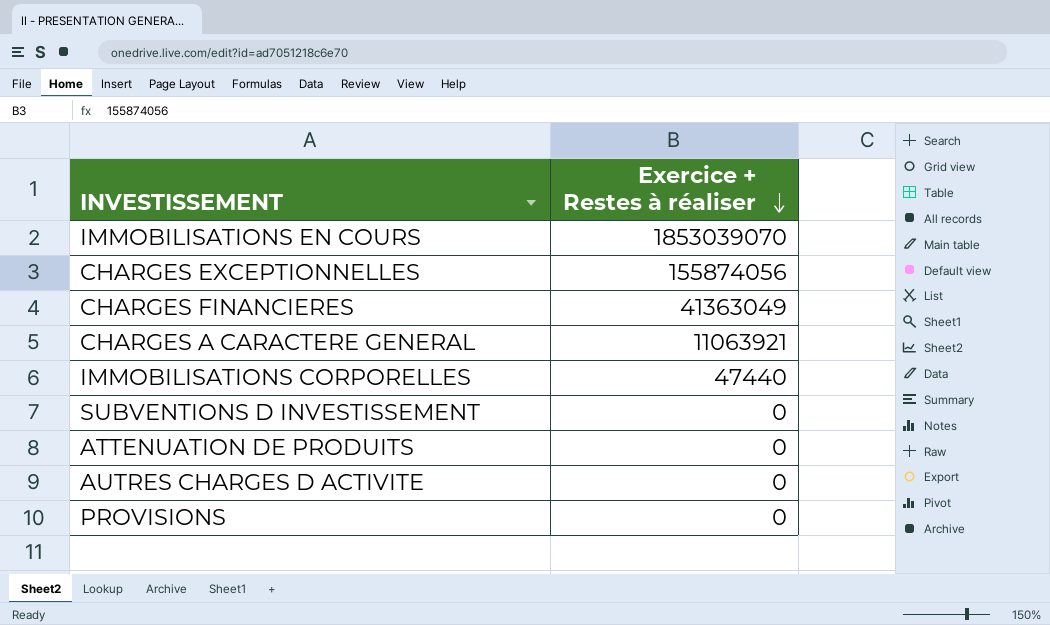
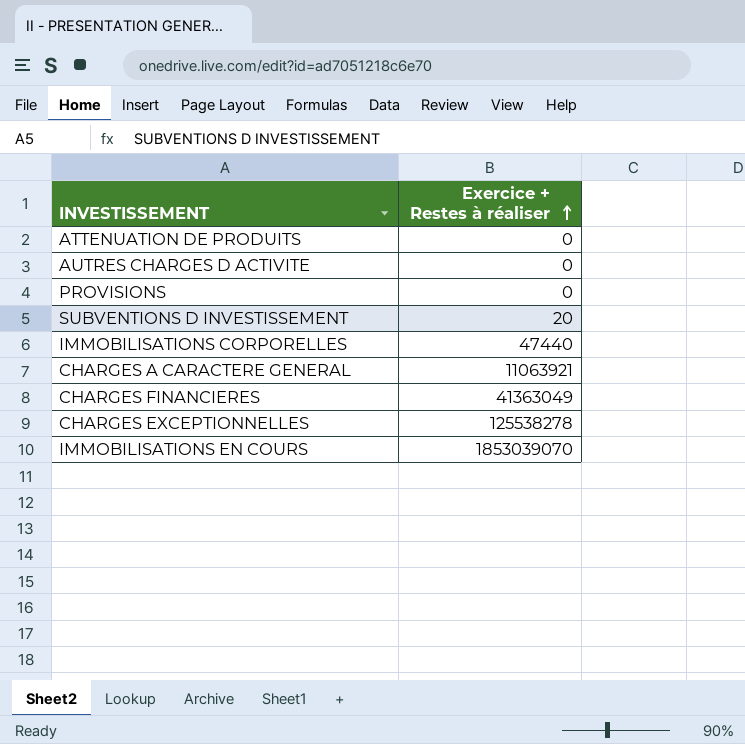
row order: Exercice + Restes à réaliser descending -> Exercice + Restes à réaliser ascending
SUBVENTIONS D INVESTISSEMENT | Exercice + Restes à réaliser: 0 -> 20
CHARGES EXCEPTIONNELLES | Exercice + Restes à réaliser: 155874056 -> 125538278

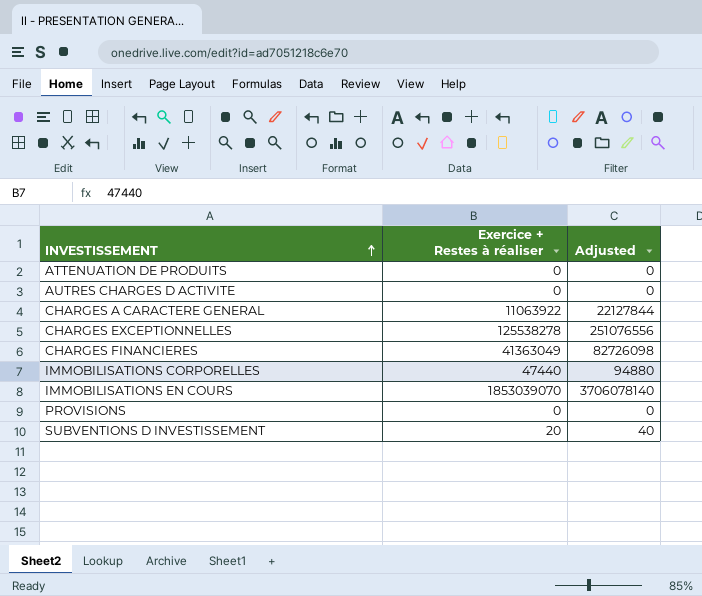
row order: Exercice + Restes à réaliser ascending -> INVESTISSEMENT ascending
column Adjusted | formula: none -> [Exercice + Restes à réaliser] * 2
CHARGES A CARACTERE GENERAL | Exercice + Restes à réaliser: 11063921 -> 11063922

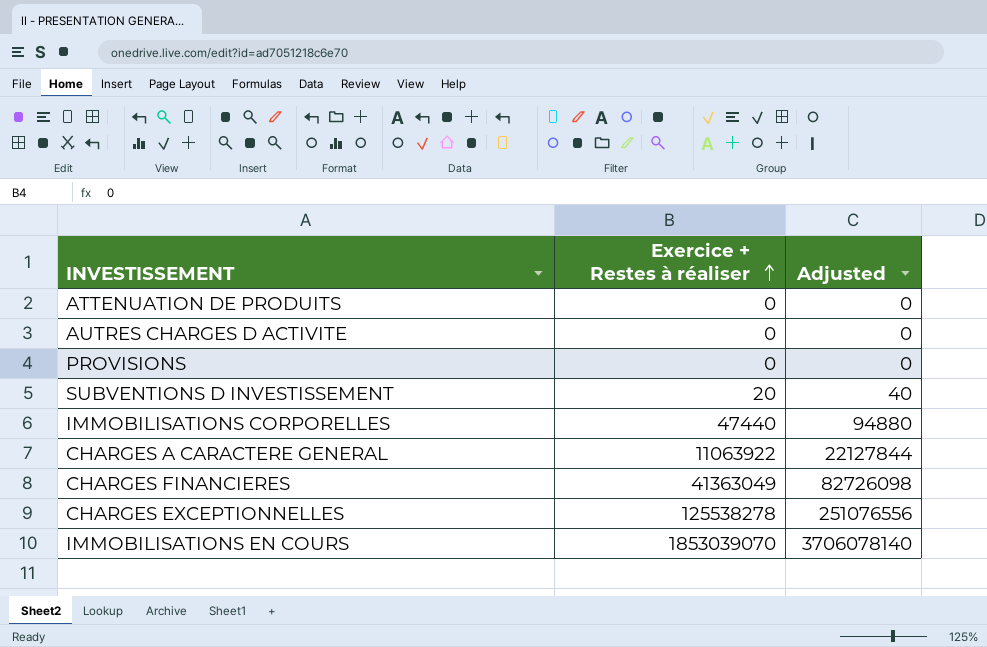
row order: INVESTISSEMENT ascending -> Exercice + Restes à réaliser ascending

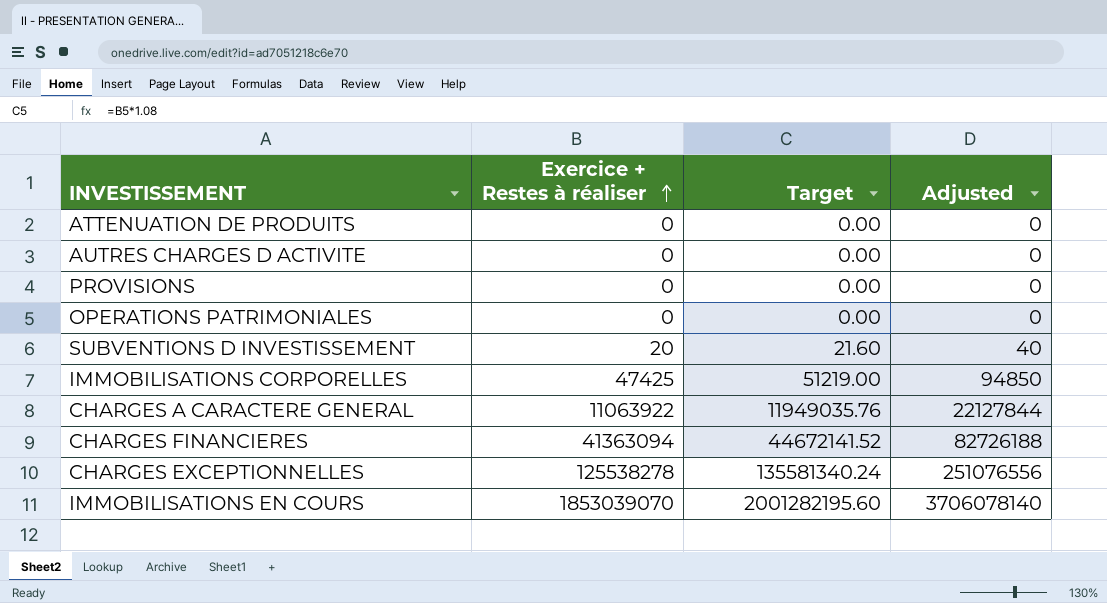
column Target | formula: none -> [Exercice + Restes à réaliser] * 1.08
row OPERATIONS PATRIMONIALES: none -> 0 | 0.00 | 0
IMMOBILISATIONS CORPORELLES | Exercice + Restes à réaliser: 47440 -> 47425
IMMOBILISATIONS CORPORELLES | Adjusted: 94880 -> 94850
CHARGES FINANCIERES | Exercice + Restes à réaliser: 41363049 -> 41363094
CHARGES FINANCIERES | Adjusted: 82726098 -> 82726188

